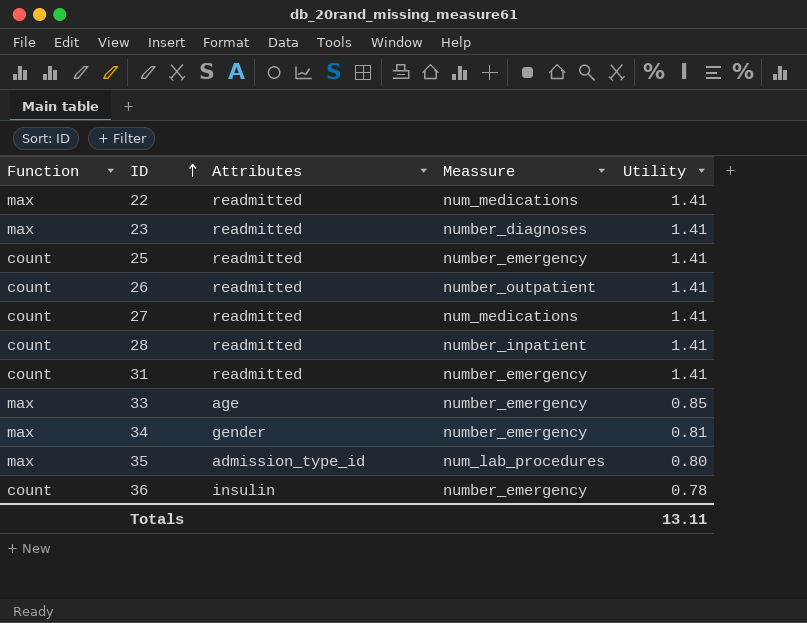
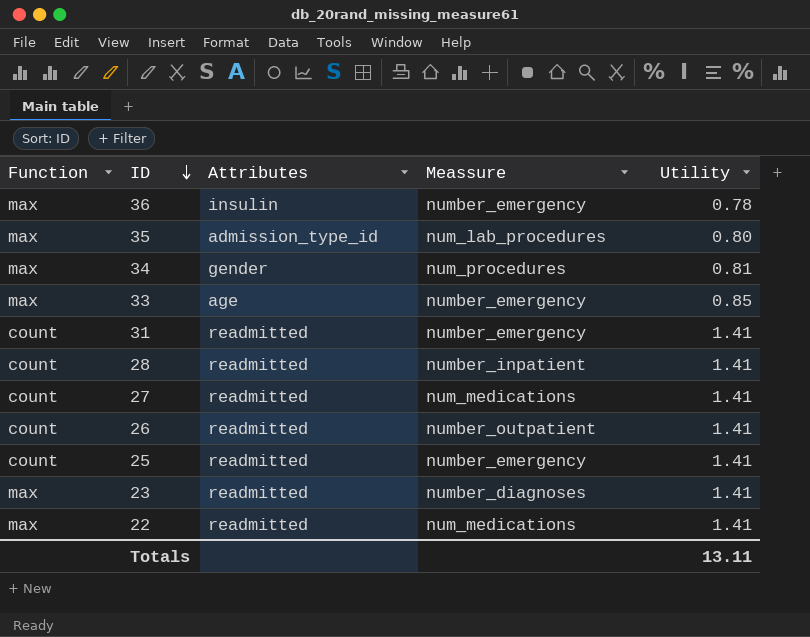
row order: ID ascending -> ID descending
36 | Function: count -> max
34 | Meassure: number_emergency -> num_procedures

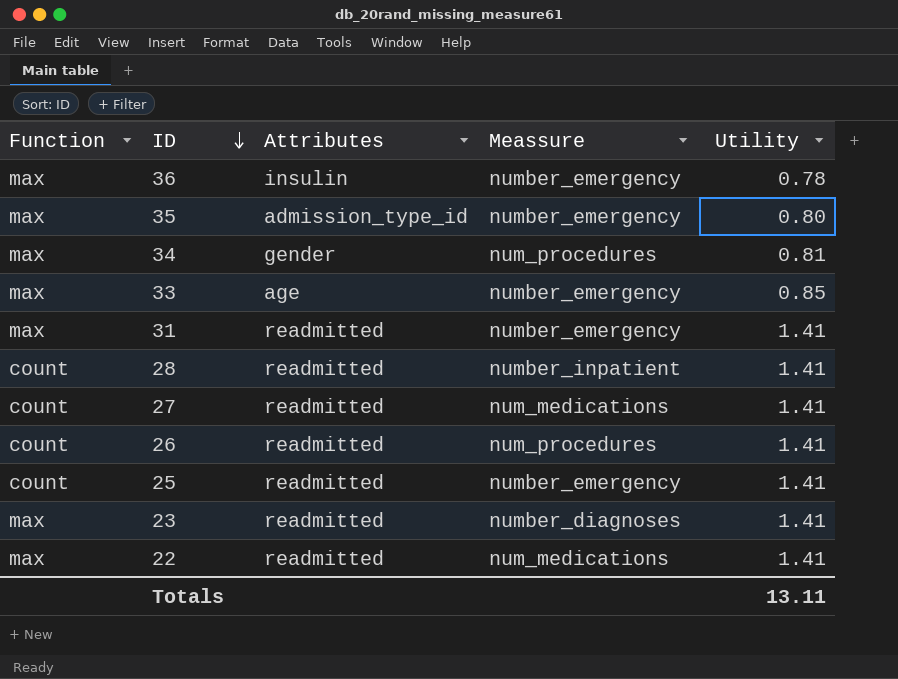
35 | Meassure: num_lab_procedures -> number_emergency
31 | Function: count -> max
26 | Meassure: number_outpatient -> num_procedures

